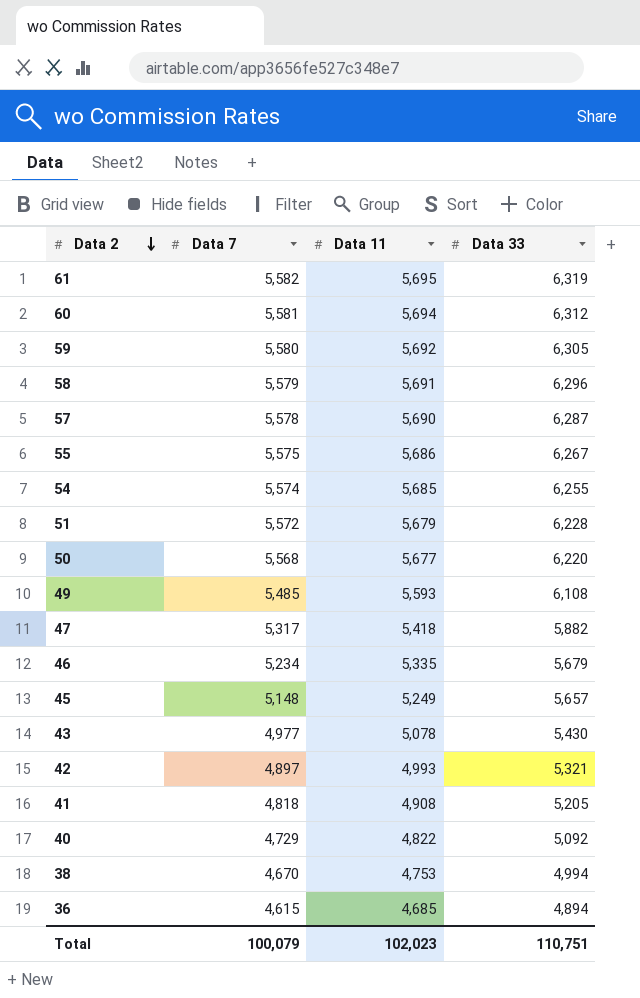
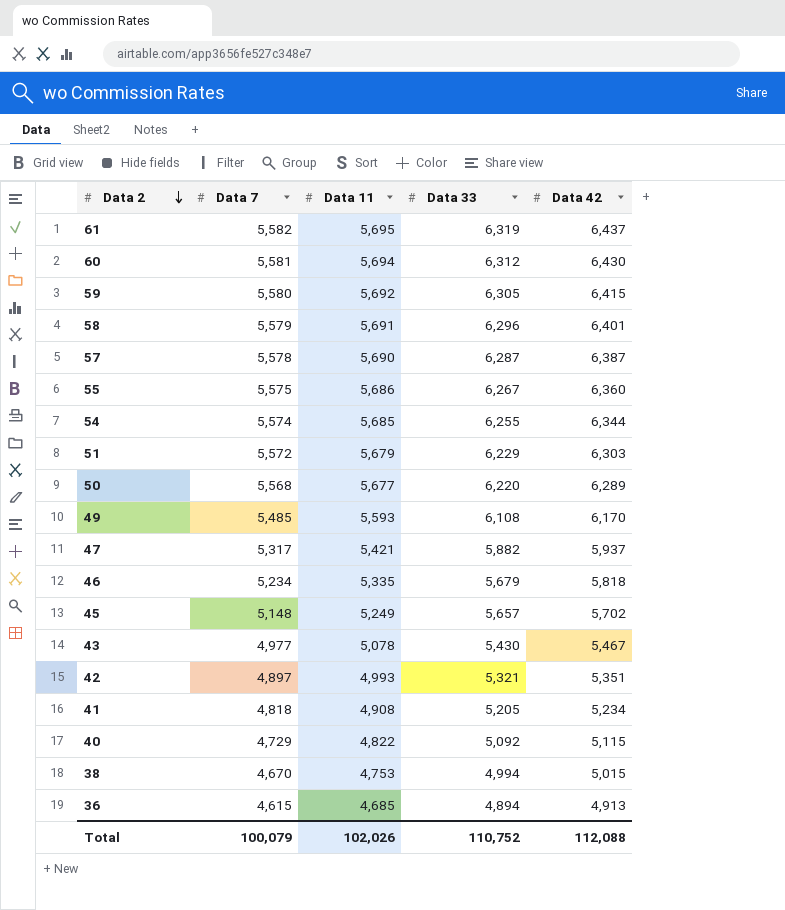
column Data 42 | position: none -> 5
51 | Data 33: 6,228 -> 6,229
47 | Data 11: 5,418 -> 5,421
Total | Data 11: 102,023 -> 102,026
Total | Data 33: 110,751 -> 110,752

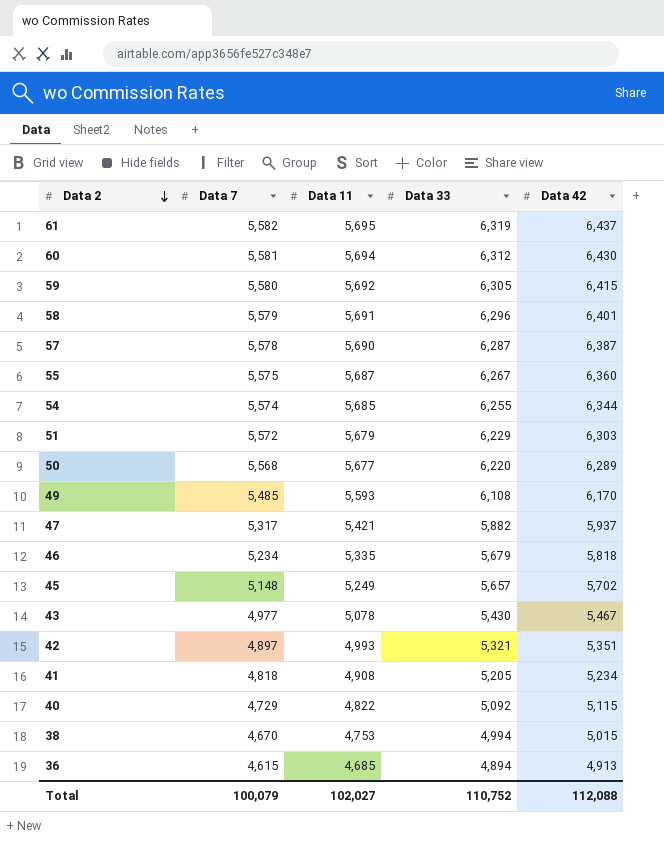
55 | Data 11: 5,686 -> 5,687
Total | Data 11: 102,026 -> 102,027

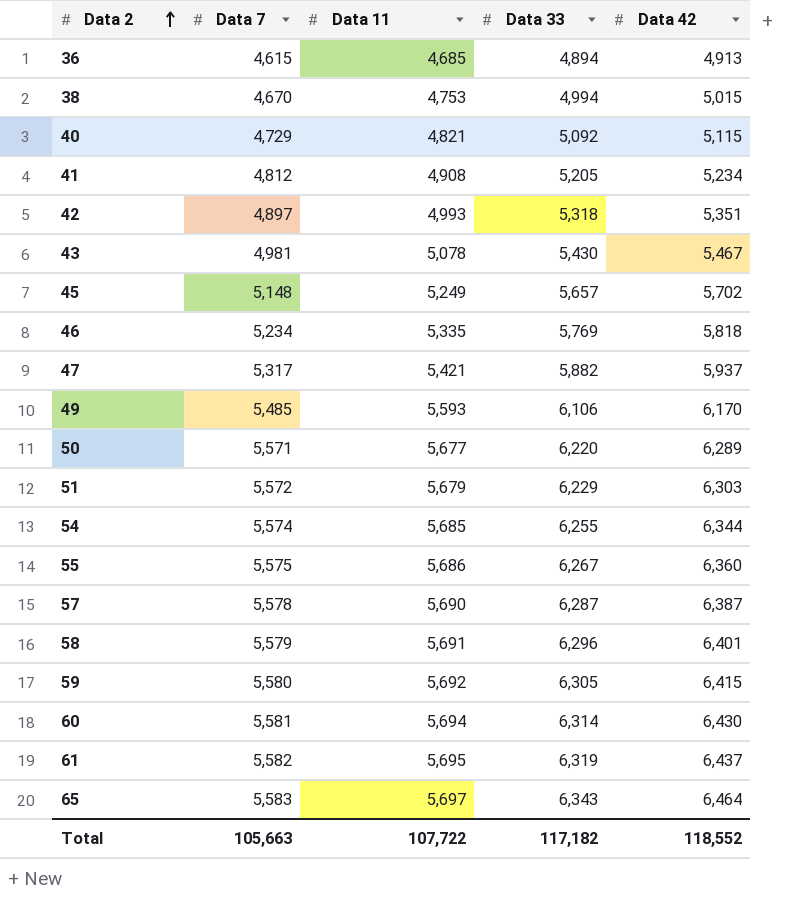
row order: Data 2 descending -> Data 2 ascending
40 | Data 11: 4,822 -> 4,821
41 | Data 7: 4,818 -> 4,812
42 | Data 33: 5,321 -> 5,318
43 | Data 7: 4,977 -> 4,981
46 | Data 33: 5,679 -> 5,769
49 | Data 33: 6,108 -> 6,106
50 | Data 7: 5,568 -> 5,571
55 | Data 11: 5,687 -> 5,686
60 | Data 33: 6,312 -> 6,314
row 65: none -> 5,583 | 5,697 | 6,343 | 6,464
Total | Data 7: 100,079 -> 105,663
Total | Data 11: 102,027 -> 107,722
Total | Data 33: 110,752 -> 117,182
Total | Data 42: 112,088 -> 118,552

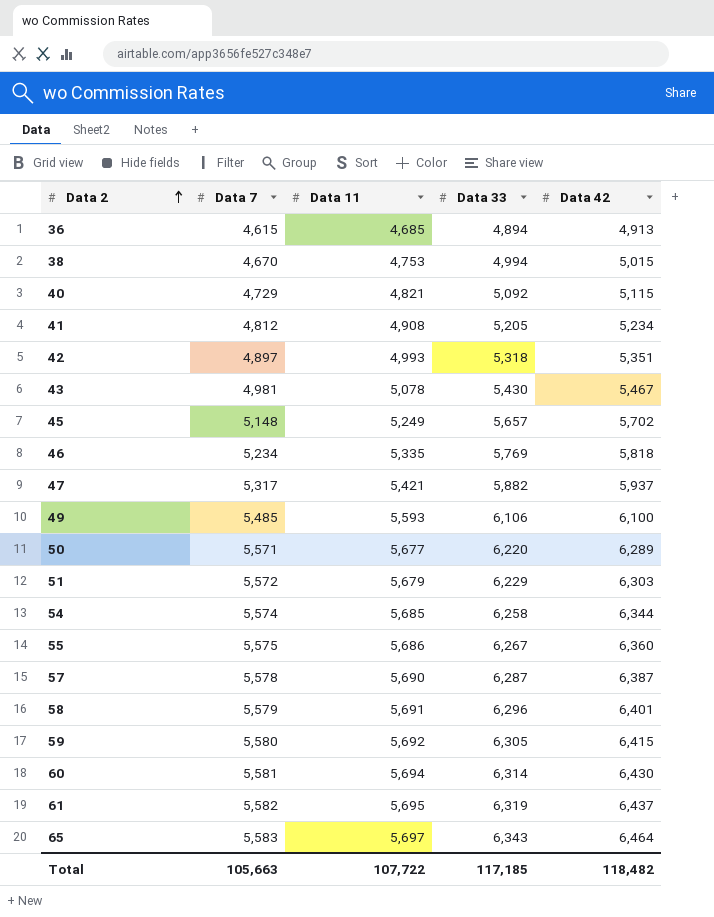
49 | Data 42: 6,170 -> 6,100
54 | Data 33: 6,255 -> 6,258
Total | Data 33: 117,182 -> 117,185
Total | Data 42: 118,552 -> 118,482

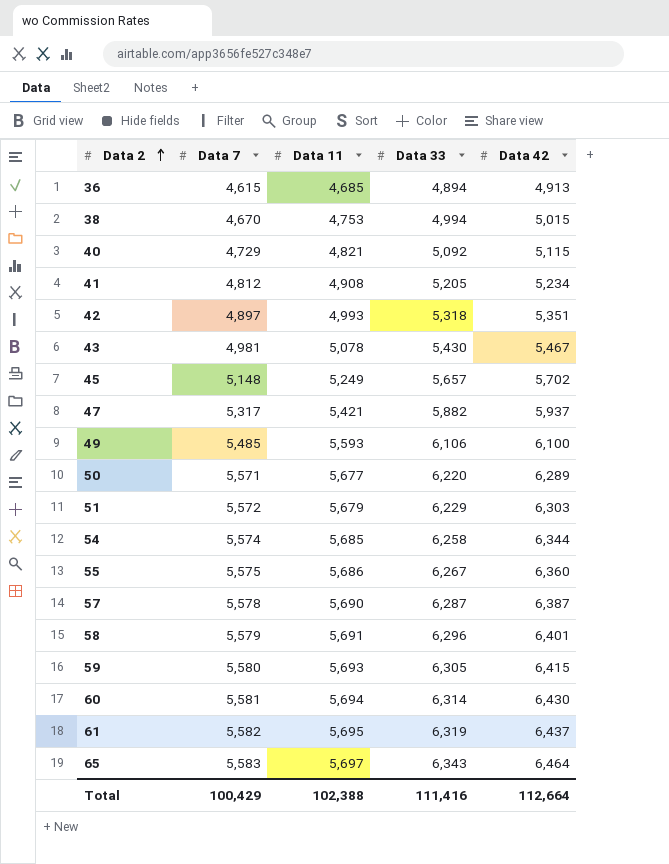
row 46: 5,234 | 5,335 | 5,769 | 5,818 -> none
59 | Data 11: 5,692 -> 5,693
Total | Data 7: 105,663 -> 100,429
Total | Data 11: 107,722 -> 102,388
Total | Data 33: 117,185 -> 111,416
Total | Data 42: 118,482 -> 112,664

